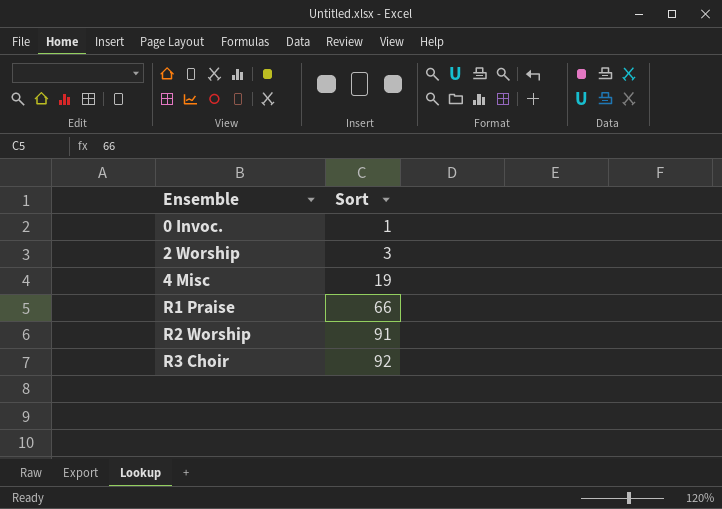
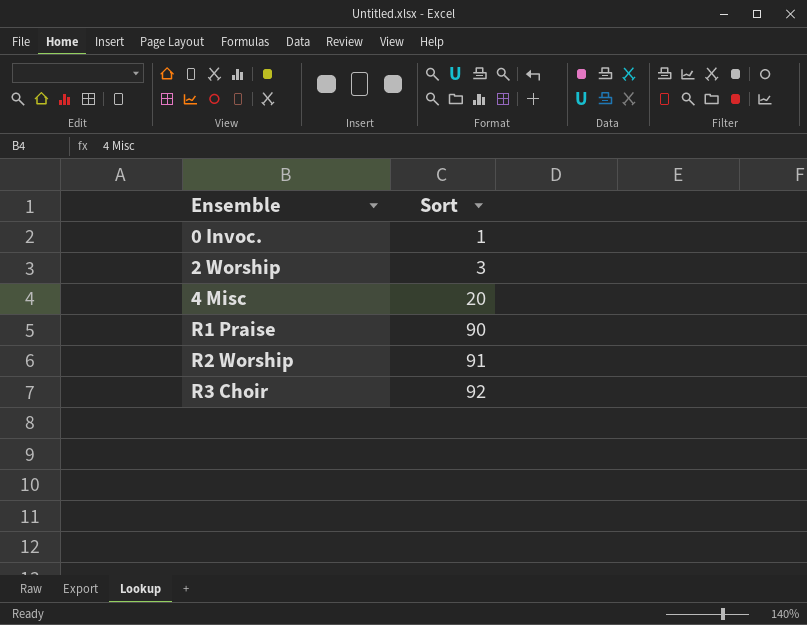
4 Misc | Sort: 19 -> 20
R1 Praise | Sort: 66 -> 90

